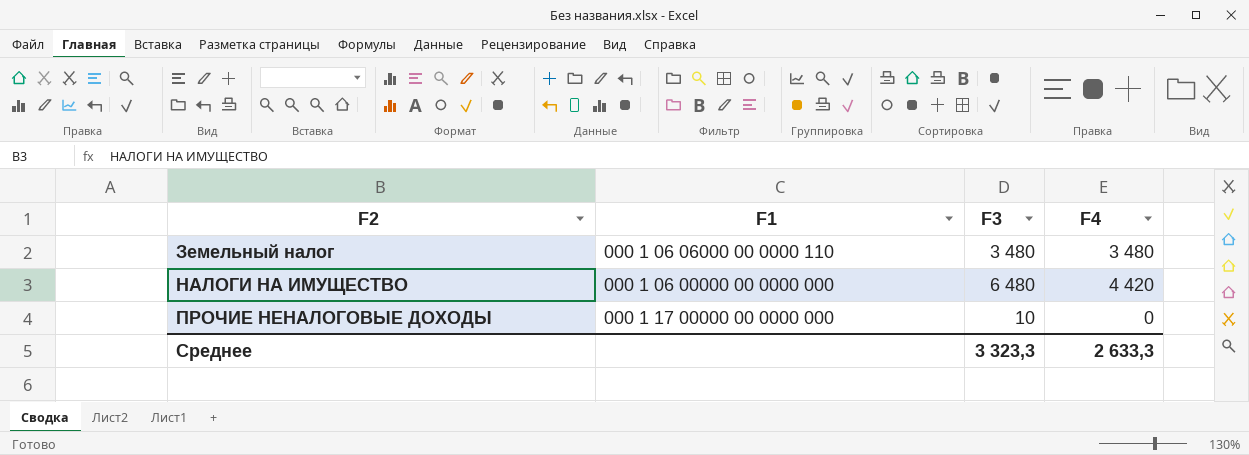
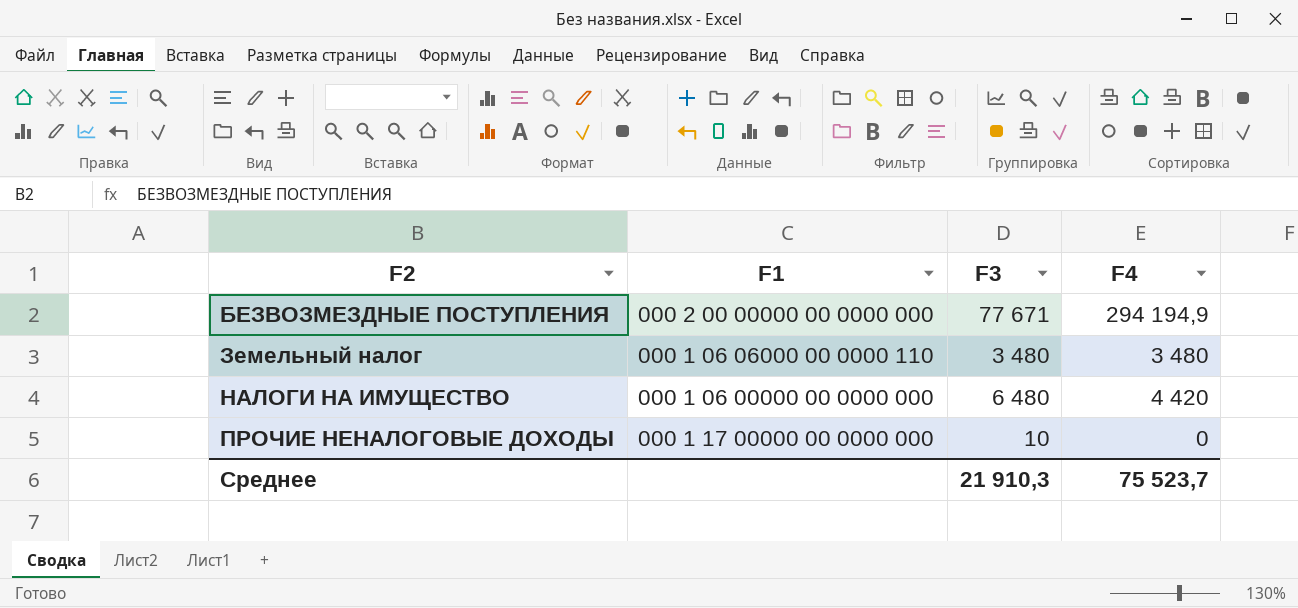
row БЕЗВОЗМЕЗДНЫЕ ПОСТУПЛЕНИЯ: none -> 000 2 00 00000 00 0000 000 | 77 671 | 294 194,9
Среднее | F3: 3 323,3 -> 21 910,3
Среднее | F4: 2 633,3 -> 75 523,7

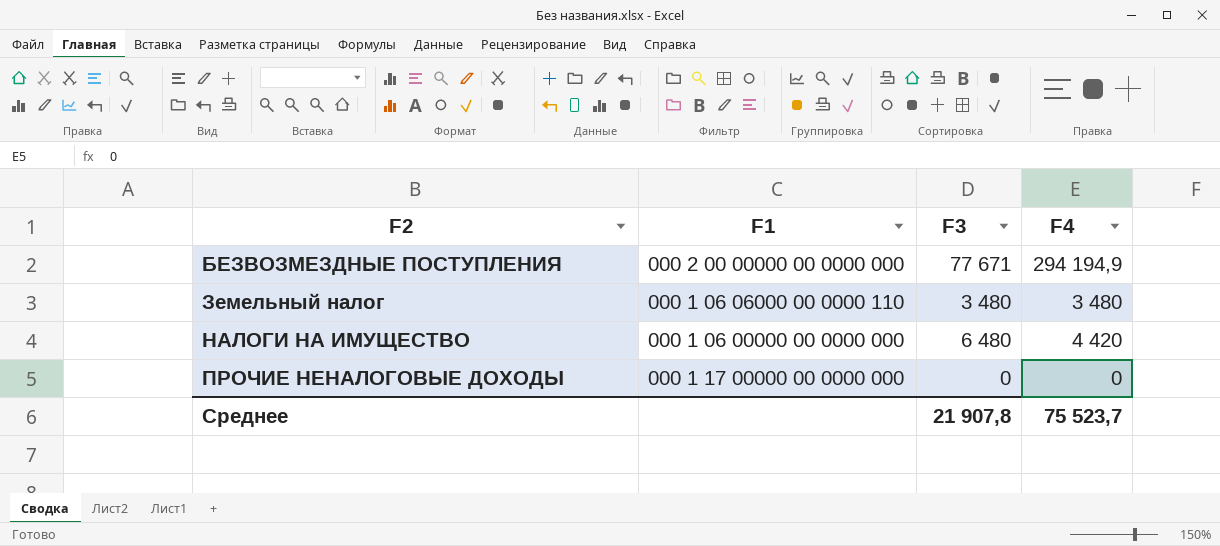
ПРОЧИЕ НЕНАЛОГОВЫЕ ДОХОДЫ | F3: 10 -> 0
Среднее | F3: 21 910,3 -> 21 907,8

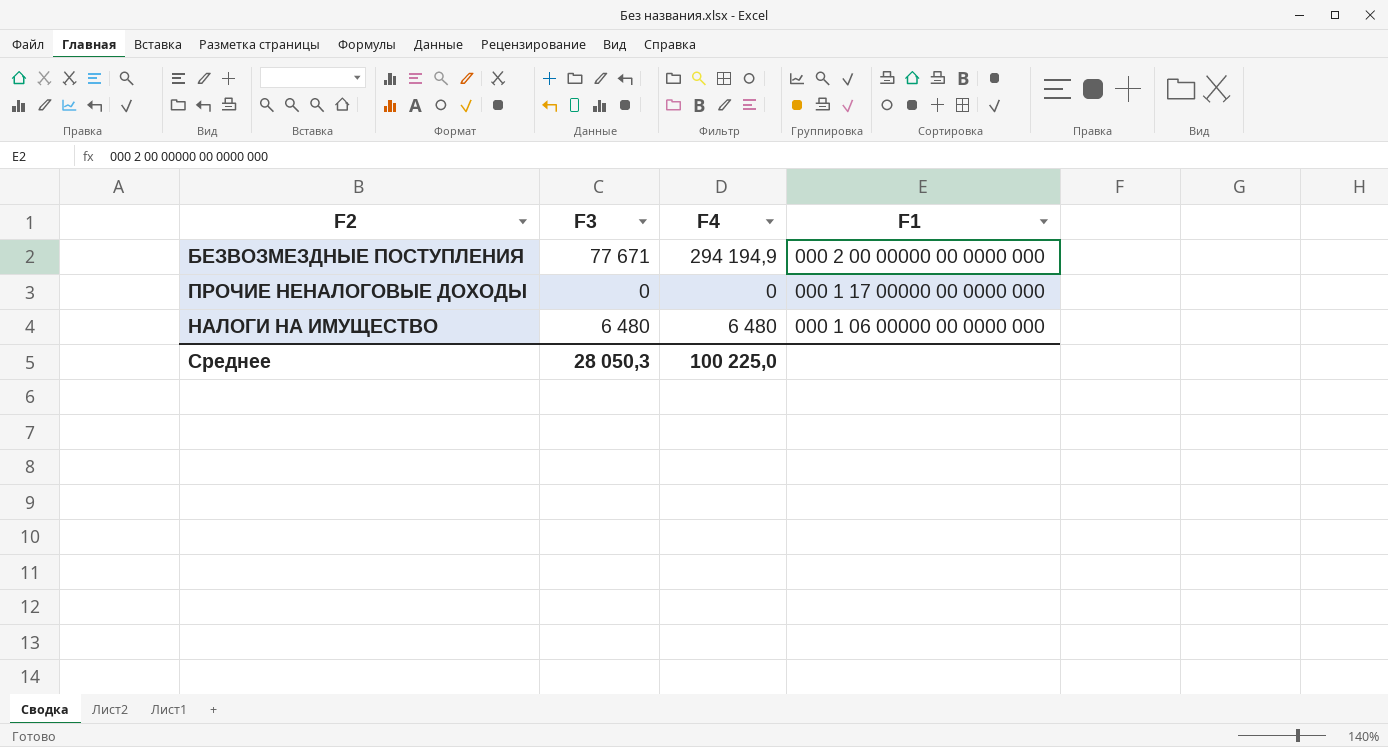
row order: F2 ascending -> F1 descending
column F1 | position: 2 -> 4
row Земельный налог: 000 1 06 06000 00 0000 110 | 3 480 | 3 480 -> none
НАЛОГИ НА ИМУЩЕСТВО | F4: 4 420 -> 6 480
Среднее | F3: 21 907,8 -> 28 050,3
Среднее | F4: 75 523,7 -> 100 225,0

